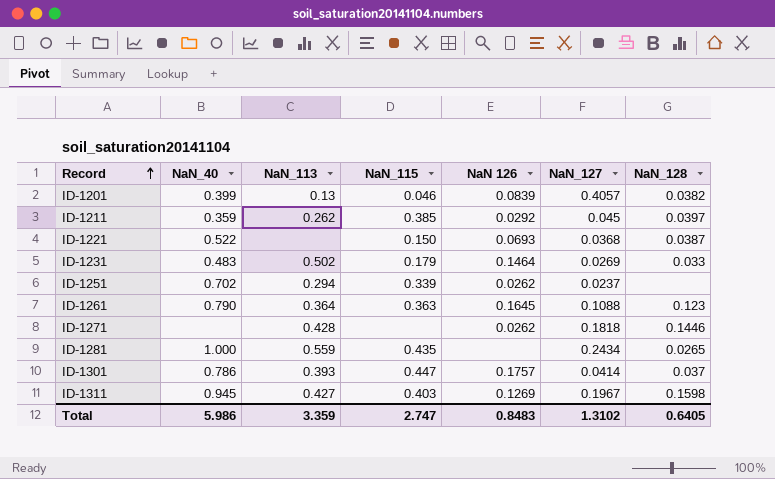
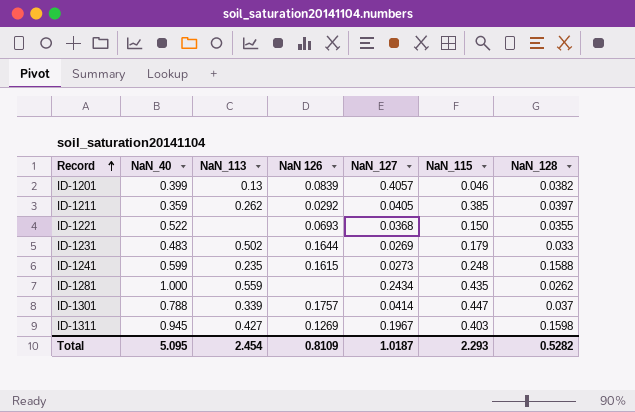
column NaN_115 | position: 4 -> 6
row ID-1251: 0.702 | 0.294 | 0.339 | 0.0262 | 0.0237 | none -> none
row ID-1261: 0.790 | 0.364 | 0.363 | 0.1645 | 0.1088 | 0.123 -> none
row ID-1271: none | 0.428 | none | 0.0262 | 0.1818 | 0.1446 -> none
ID-1211 | NaN_127: 0.045 -> 0.0405
ID-1221 | NaN_128: 0.0387 -> 0.0355
ID-1231 | NaN 126: 0.1464 -> 0.1644
row ID-1241: none -> 0.599 | 0.235 | 0.1615 | 0.0273 | 0.248 | 0.1588
ID-1281 | NaN_128: 0.0265 -> 0.0262
ID-1301 | NaN_40: 0.786 -> 0.788
ID-1301 | NaN_113: 0.393 -> 0.339
Total | NaN_40: 5.986 -> 5.095
Total | NaN_113: 3.359 -> 2.454
Total | NaN 126: 0.8483 -> 0.8109
Total | NaN_127: 1.3102 -> 1.0187
Total | NaN_115: 2.747 -> 2.293
Total | NaN_128: 0.6405 -> 0.5282

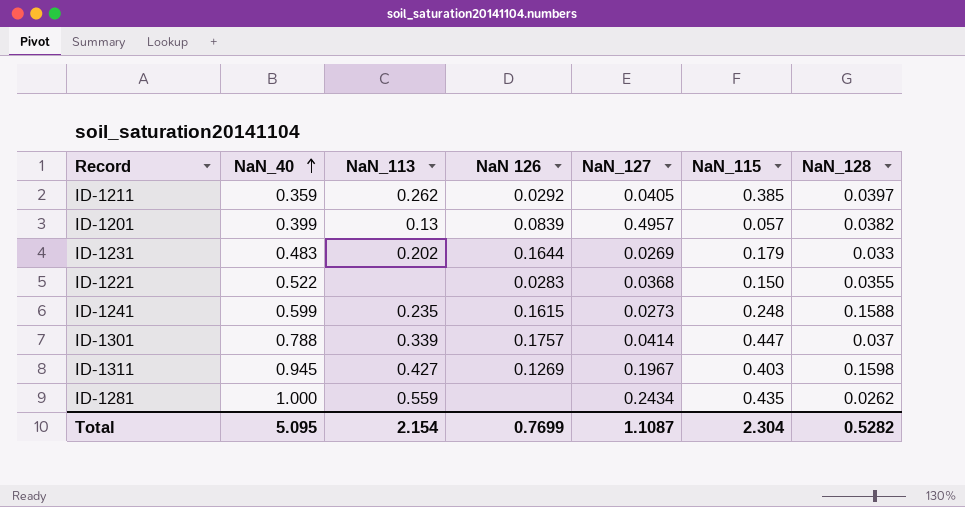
row order: Record ascending -> NaN_40 ascending
ID-1201 | NaN_127: 0.4057 -> 0.4957
ID-1201 | NaN_115: 0.046 -> 0.057
ID-1231 | NaN_113: 0.502 -> 0.202
ID-1221 | NaN 126: 0.0693 -> 0.0283
Total | NaN_113: 2.454 -> 2.154
Total | NaN 126: 0.8109 -> 0.7699
Total | NaN_127: 1.0187 -> 1.1087
Total | NaN_115: 2.293 -> 2.304

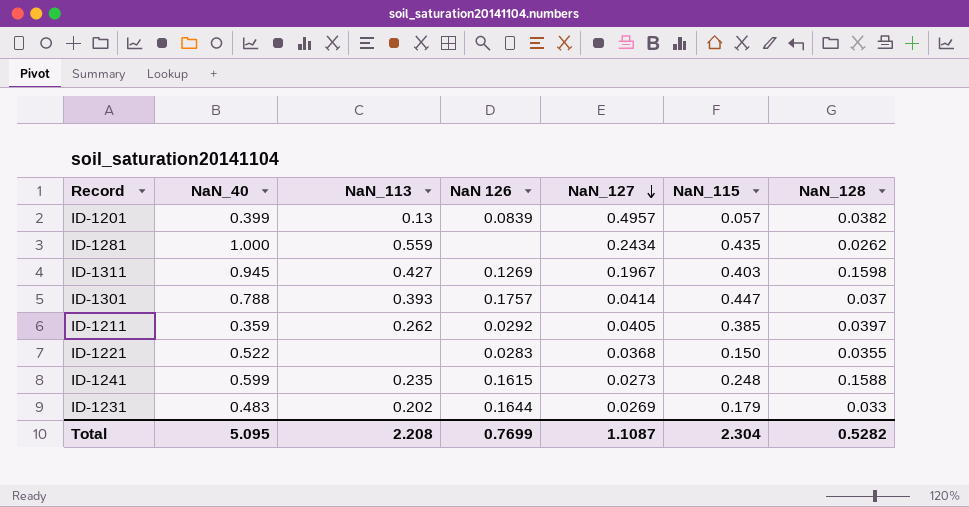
row order: NaN_40 ascending -> NaN_127 descending
ID-1301 | NaN_113: 0.339 -> 0.393
Total | NaN_113: 2.154 -> 2.208

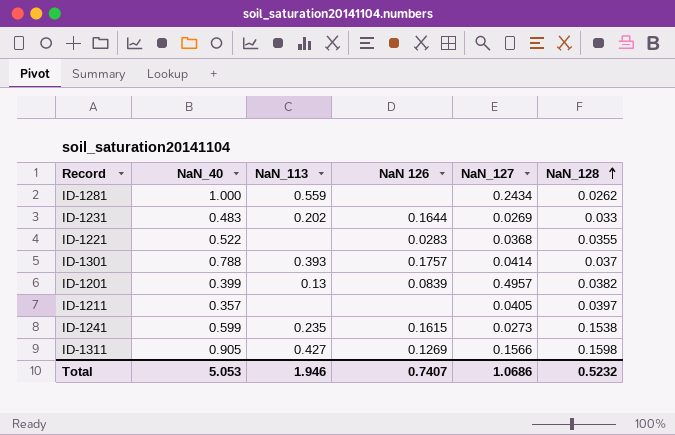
row order: NaN_127 descending -> NaN_128 ascending
column NaN_115 | position: 6 -> none
ID-1211 | NaN_40: 0.359 -> 0.357
ID-1211 | NaN_113: 0.262 -> none
ID-1211 | NaN 126: 0.0292 -> none
ID-1241 | NaN_128: 0.1588 -> 0.1538
ID-1311 | NaN_40: 0.945 -> 0.905
ID-1311 | NaN_127: 0.1967 -> 0.1566
Total | NaN_40: 5.095 -> 5.053
Total | NaN_113: 2.208 -> 1.946
Total | NaN 126: 0.7699 -> 0.7407
Total | NaN_127: 1.1087 -> 1.0686
Total | NaN_128: 0.5282 -> 0.5232

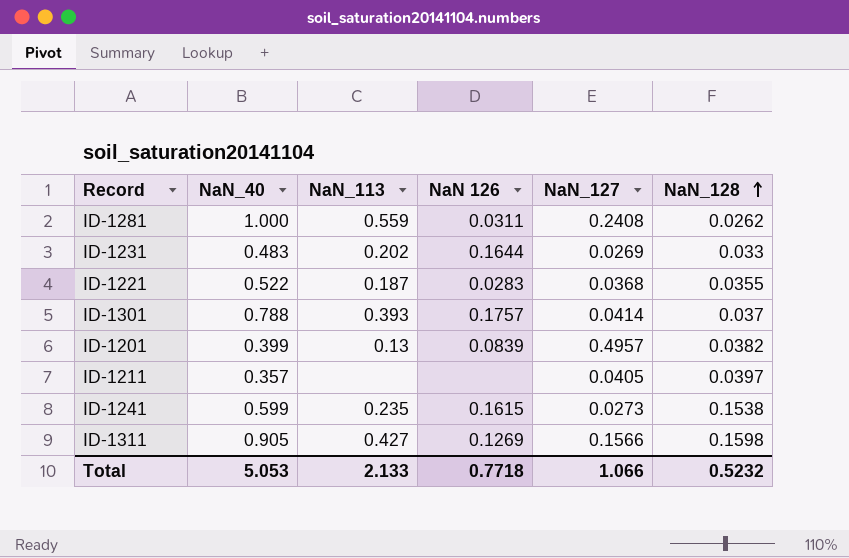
ID-1281 | NaN 126: none -> 0.0311
ID-1281 | NaN_127: 0.2434 -> 0.2408
ID-1221 | NaN_113: none -> 0.187
Total | NaN_113: 1.946 -> 2.133
Total | NaN 126: 0.7407 -> 0.7718
Total | NaN_127: 1.0686 -> 1.066

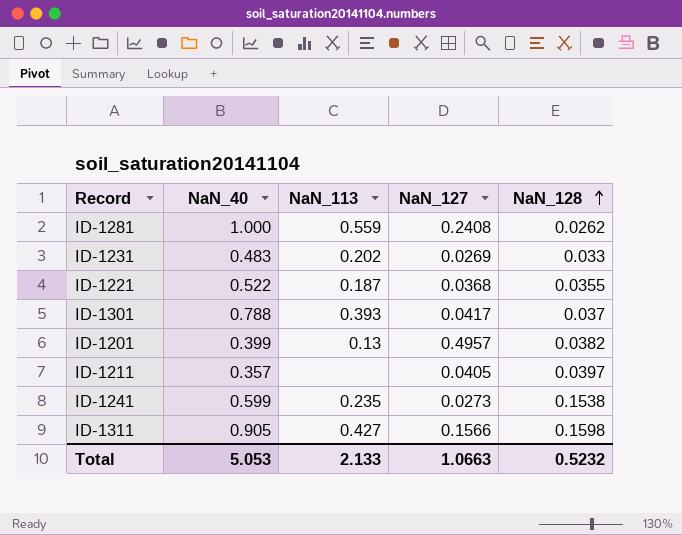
column NaN 126 | position: 4 -> none
ID-1301 | NaN_127: 0.0414 -> 0.0417
Total | NaN_127: 1.066 -> 1.0663

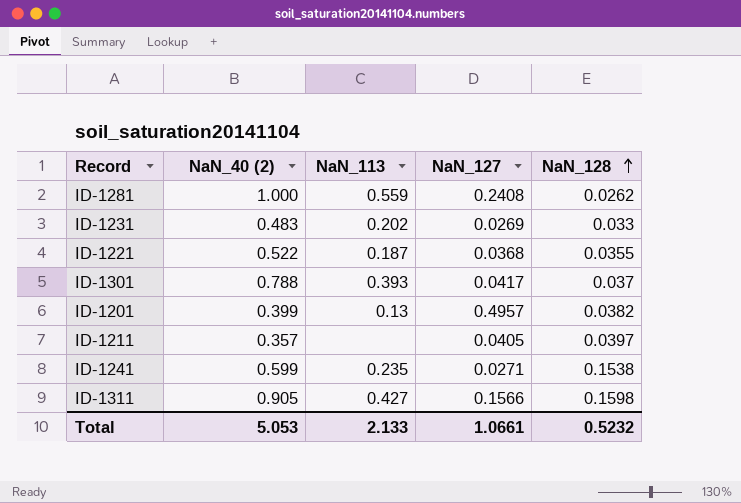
column name: NaN_40 -> NaN_40 (2)
ID-1241 | NaN_127: 0.0273 -> 0.0271
Total | NaN_127: 1.0663 -> 1.0661

